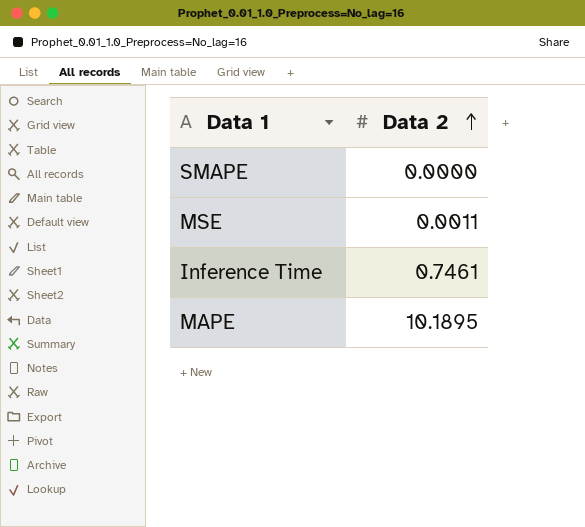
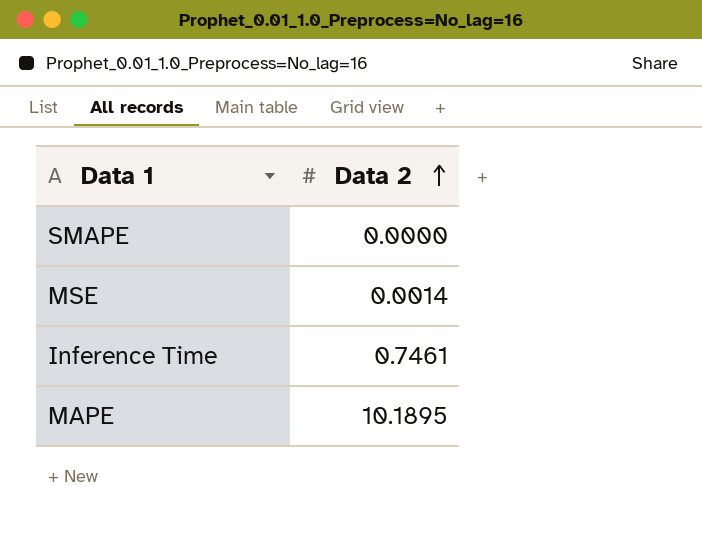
MSE | Data 2: 0.0011 -> 0.0014

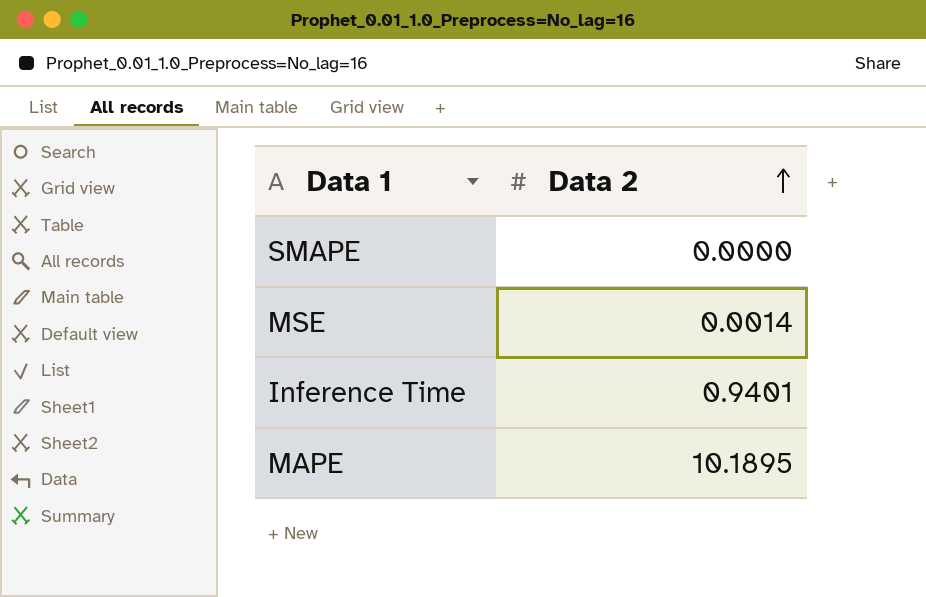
Inference Time | Data 2: 0.7461 -> 0.9401

